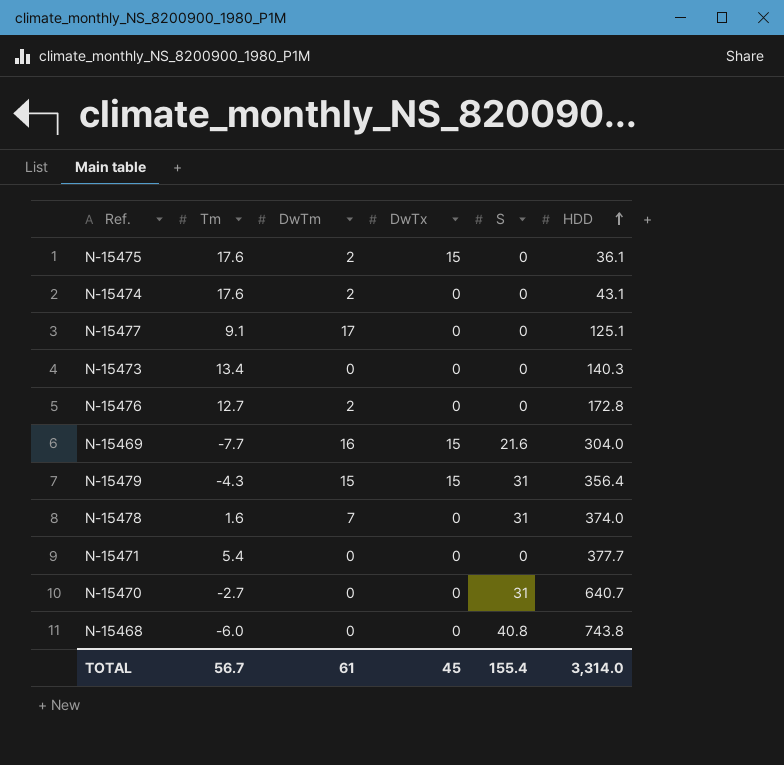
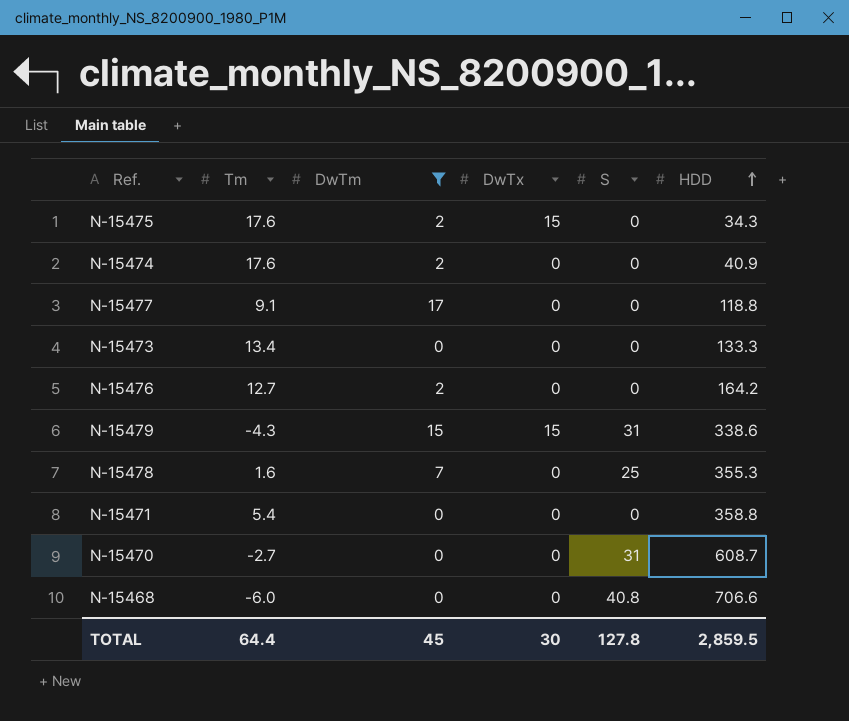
filter: none -> DwTm != 16
N-15475 | HDD: 36.1 -> 34.3
N-15474 | HDD: 43.1 -> 40.9
N-15477 | HDD: 125.1 -> 118.8
N-15473 | HDD: 140.3 -> 133.3
N-15476 | HDD: 172.8 -> 164.2
N-15479 | HDD: 356.4 -> 338.6
N-15478 | S: 31 -> 25
N-15478 | HDD: 374.0 -> 355.3
N-15471 | HDD: 377.7 -> 358.8
N-15470 | HDD: 640.7 -> 608.7
N-15468 | HDD: 743.8 -> 706.6
TOTAL | Tm: 56.7 -> 64.4
TOTAL | DwTm: 61 -> 45
TOTAL | DwTx: 45 -> 30
TOTAL | S: 155.4 -> 127.8
TOTAL | HDD: 3,314.0 -> 2,859.5

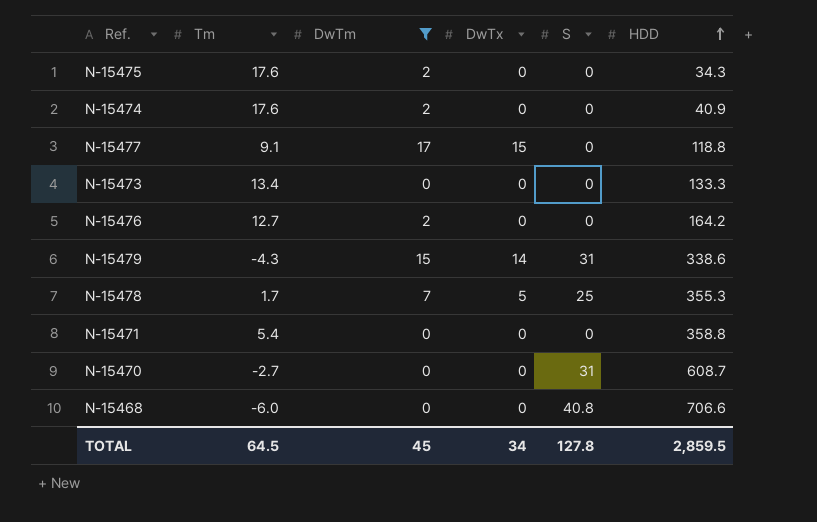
N-15475 | DwTx: 15 -> 0
N-15477 | DwTx: 0 -> 15
N-15479 | DwTx: 15 -> 14
N-15478 | Tm: 1.6 -> 1.7
N-15478 | DwTx: 0 -> 5
TOTAL | Tm: 64.4 -> 64.5
TOTAL | DwTx: 30 -> 34

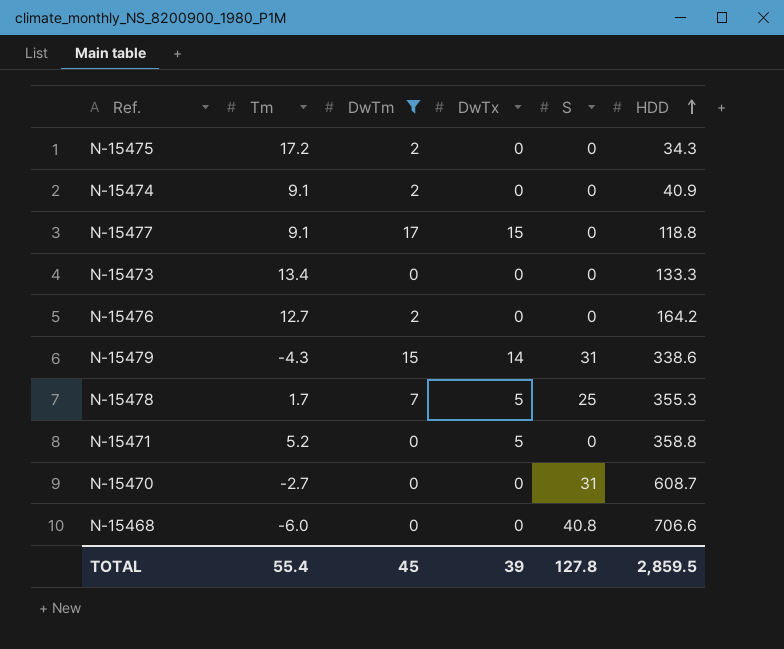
N-15475 | Tm: 17.6 -> 17.2
N-15474 | Tm: 17.6 -> 9.1
N-15471 | Tm: 5.4 -> 5.2
N-15471 | DwTx: 0 -> 5
TOTAL | Tm: 64.5 -> 55.4
TOTAL | DwTx: 34 -> 39

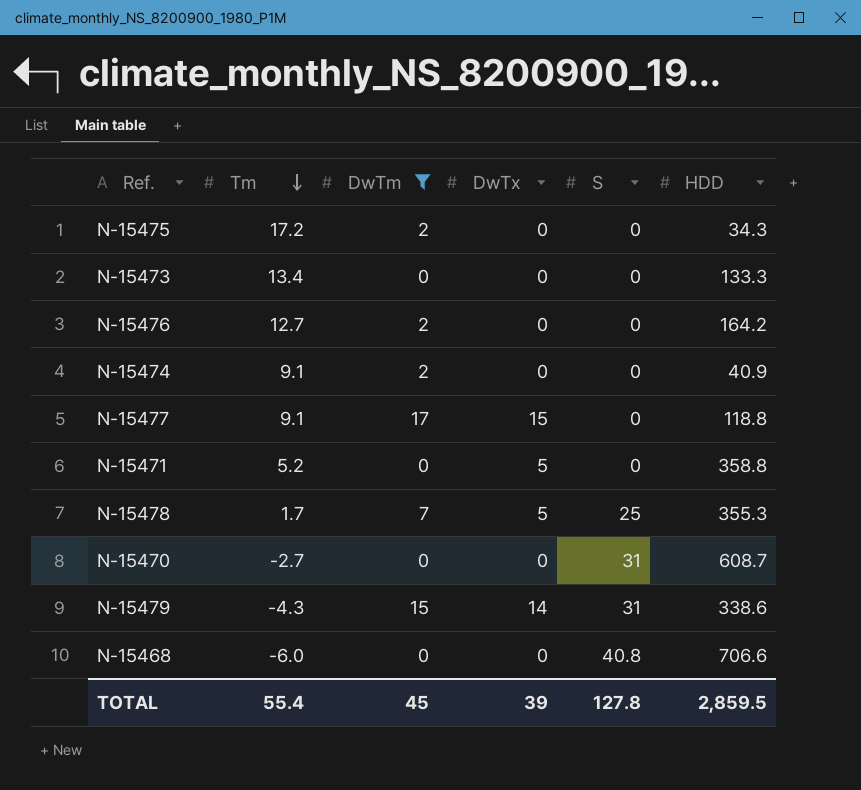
row order: HDD ascending -> Tm descending

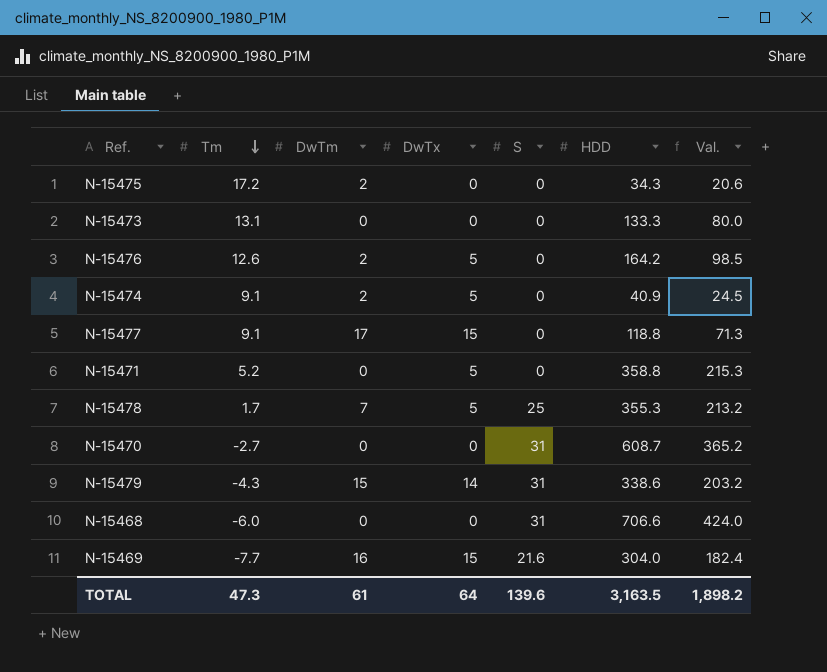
filter: DwTm != 16 -> none
column Val. | formula: none -> [HDD] * 0.6
N-15473 | Tm: 13.4 -> 13.1
N-15476 | Tm: 12.7 -> 12.6
N-15476 | DwTx: 0 -> 5
N-15474 | DwTx: 0 -> 5
N-15468 | S: 40.8 -> 31
TOTAL | Tm: 55.4 -> 47.3
TOTAL | DwTm: 45 -> 61
TOTAL | DwTx: 39 -> 64
TOTAL | S: 127.8 -> 139.6
TOTAL | HDD: 2,859.5 -> 3,163.5

